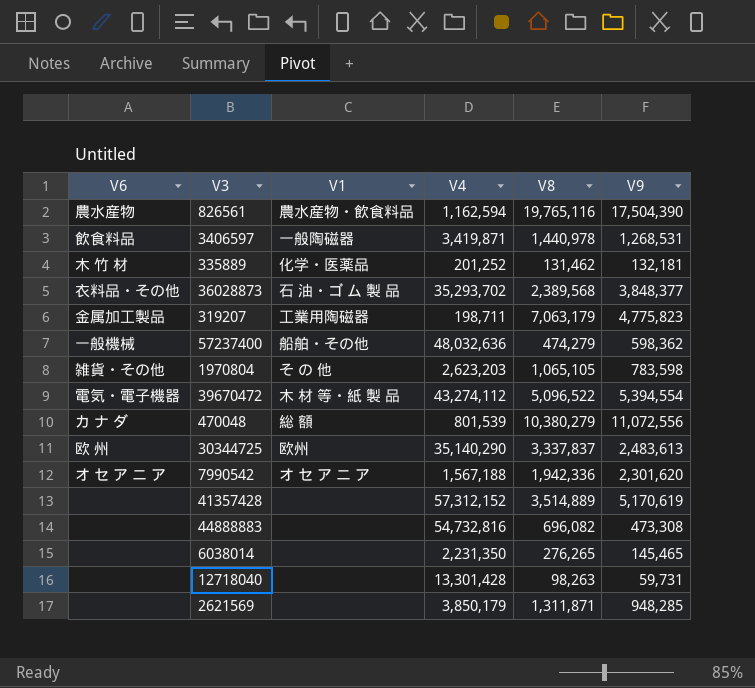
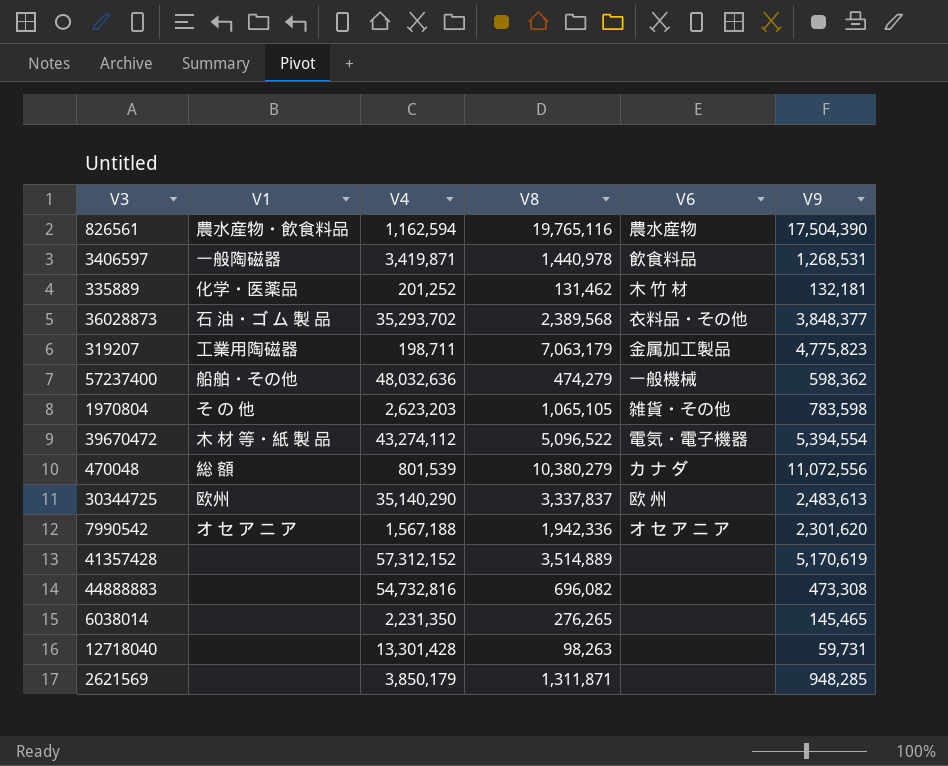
column V6 | position: 1 -> 5

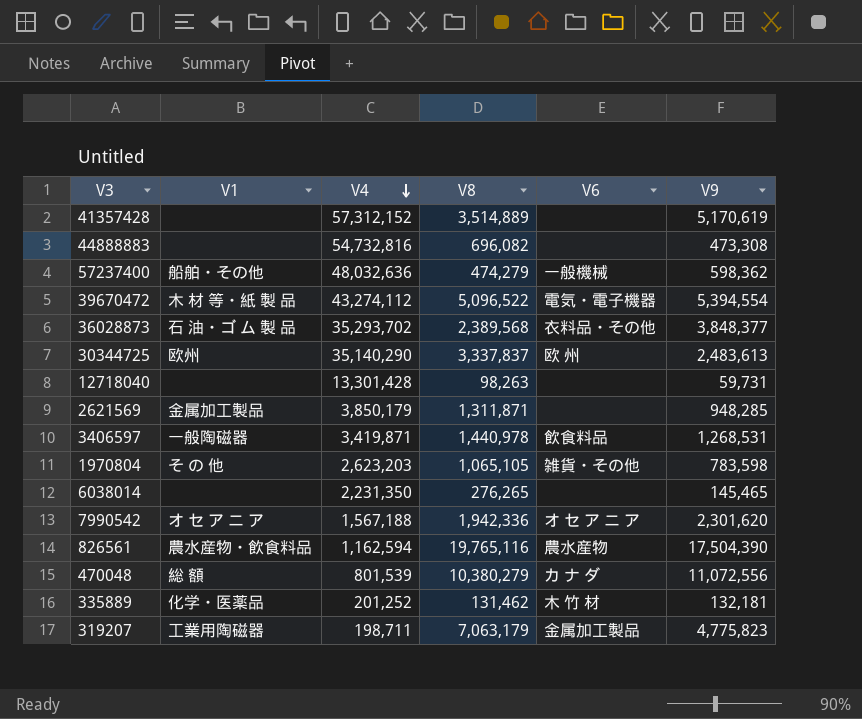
row order: none -> V4 descending
2621569 | V1: none -> 金属加工製品

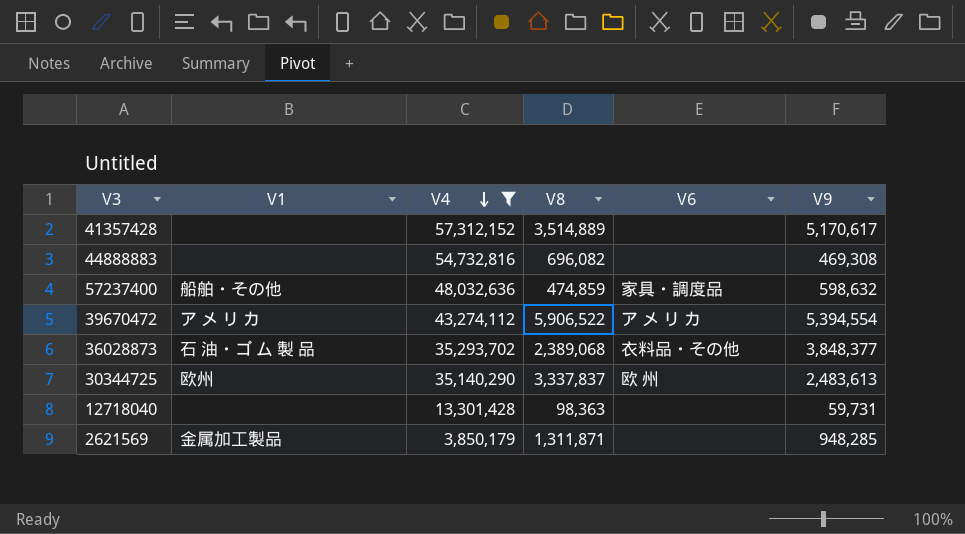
filter: none -> V4 >= 3,850,179
41357428 | V9: 5,170,619 -> 5,170,617
44888883 | V9: 473,308 -> 469,308
57237400 | V8: 474,279 -> 474,859
57237400 | V6: 一般機械 -> 家具・調度品
57237400 | V9: 598,362 -> 598,632
39670472 | V1: 木 材 等・紙 製 品 -> ア メ リ カ
39670472 | V8: 5,096,522 -> 5,906,522
39670472 | V6: 電気・電子機器 -> ア メ リ カ
36028873 | V8: 2,389,568 -> 2,389,068
12718040 | V8: 98,263 -> 98,363

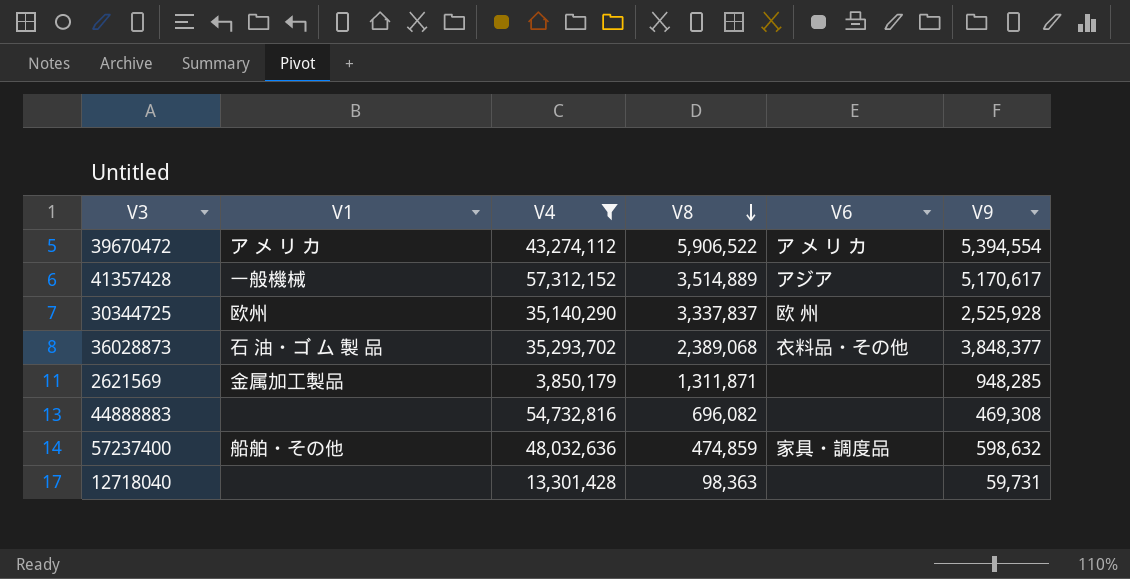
row order: V4 descending -> V8 descending
41357428 | V1: none -> 一般機械
41357428 | V6: none -> アジア
30344725 | V9: 2,483,613 -> 2,525,928

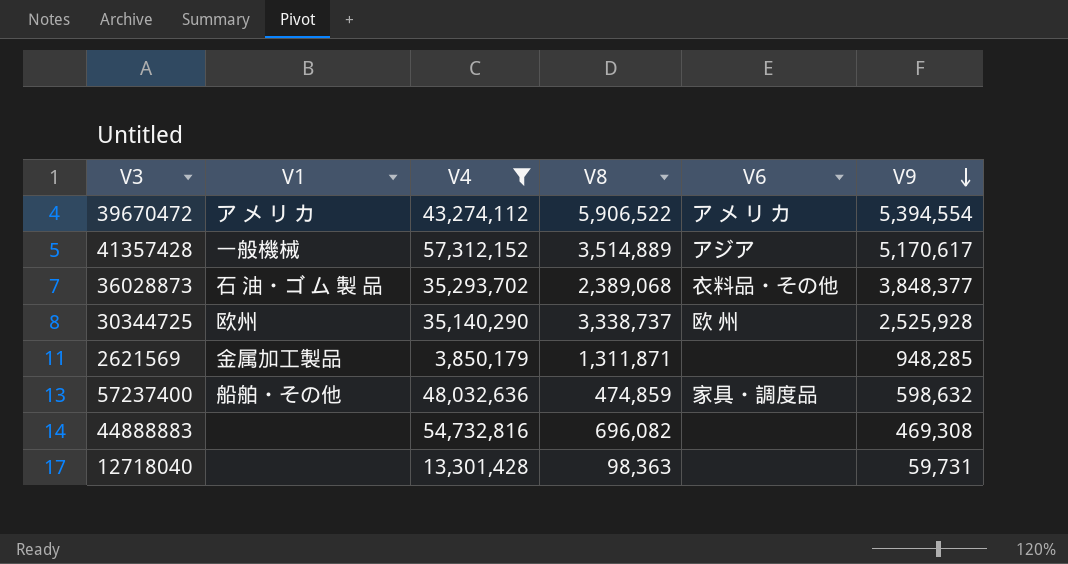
row order: V8 descending -> V9 descending
30344725 | V8: 3,337,837 -> 3,338,737

